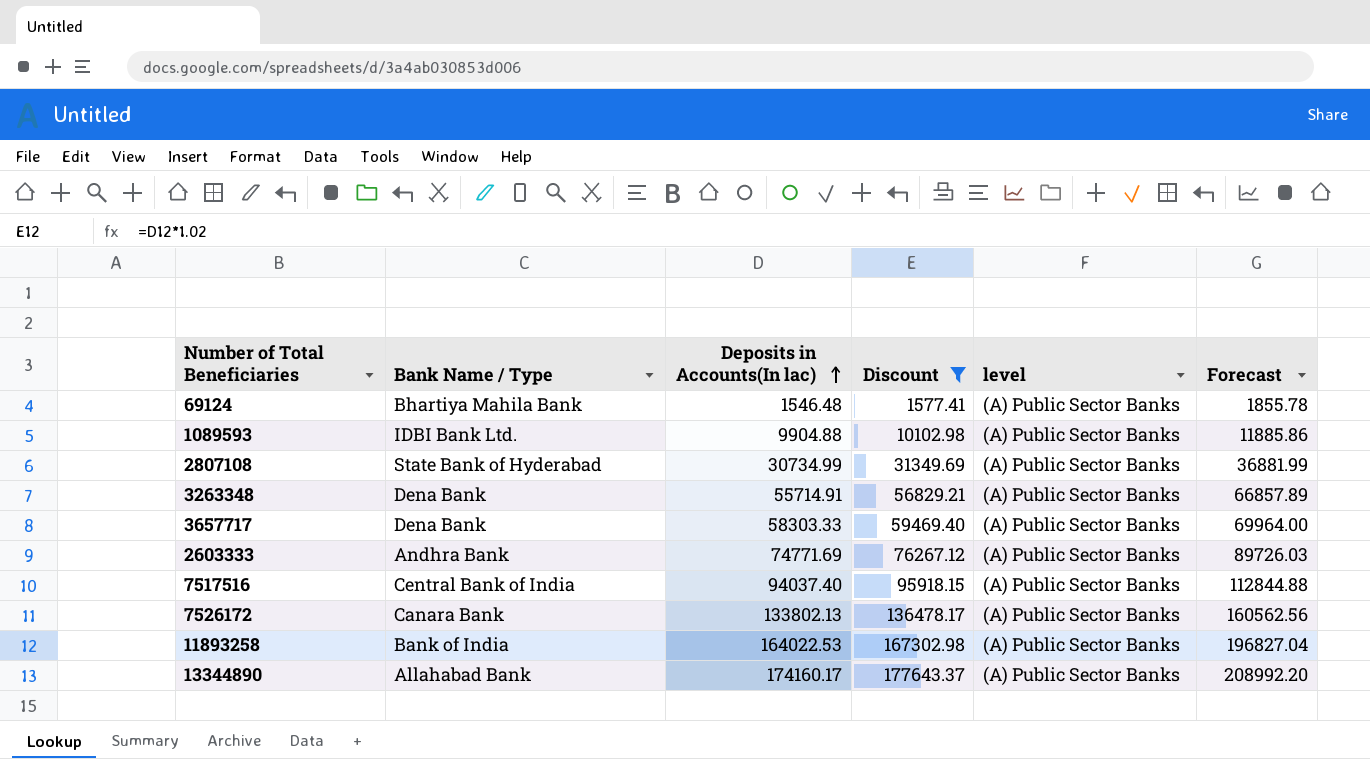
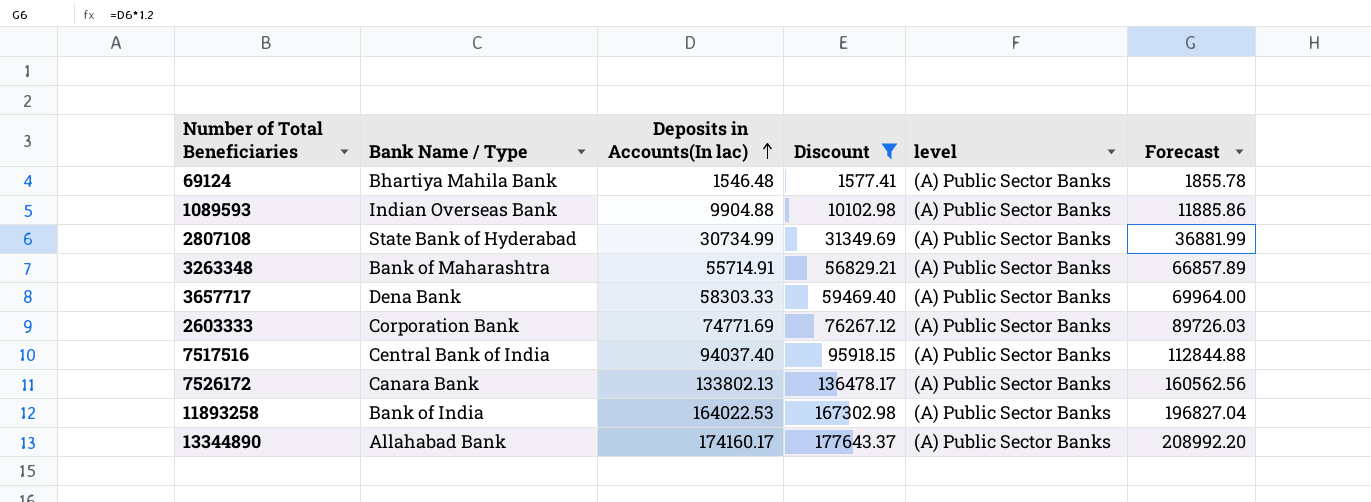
1089593 | Bank Name / Type: IDBI Bank Ltd. -> Indian Overseas Bank
3263348 | Bank Name / Type: Dena Bank -> Bank of Maharashtra
2603333 | Bank Name / Type: Andhra Bank -> Corporation Bank

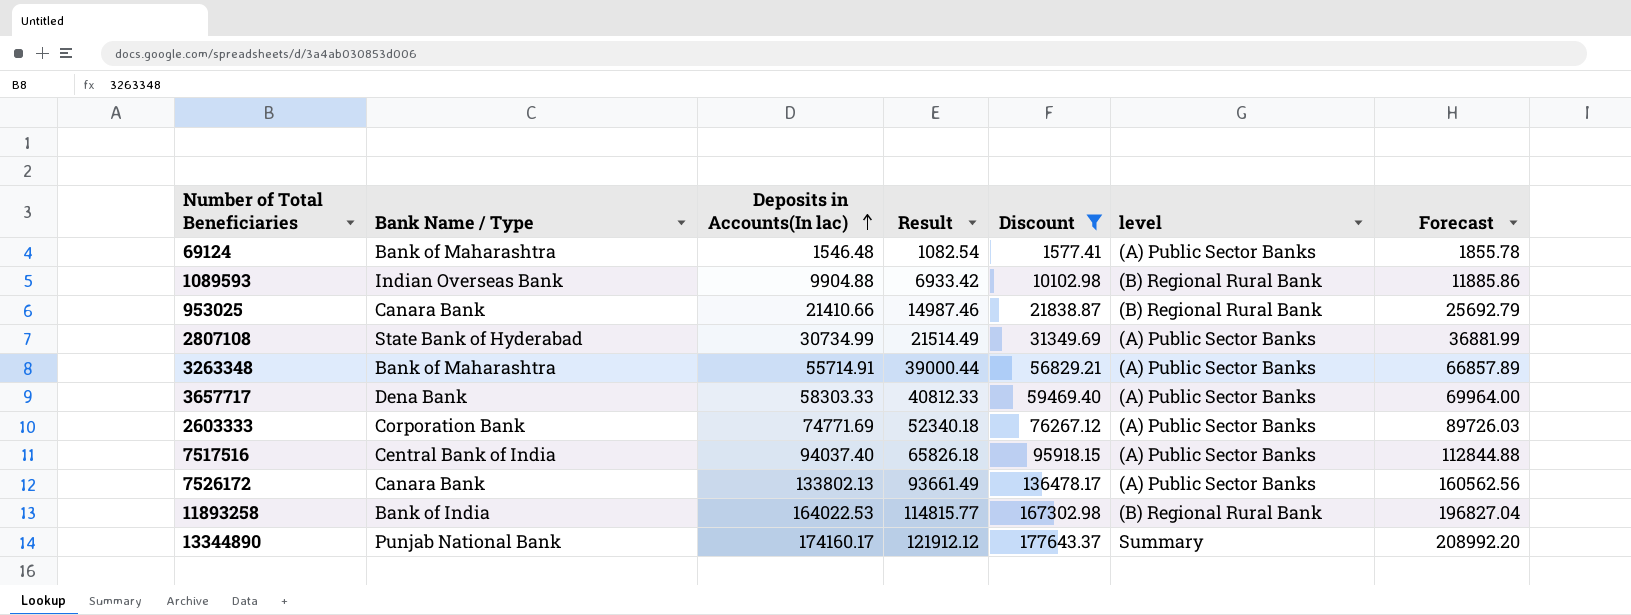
column Result | formula: none -> [Deposits in Accounts(In lac)] * 0.7
69124 | Bank Name / Type: Bhartiya Mahila Bank -> Bank of Maharashtra
1089593 | level: (A) Public Sector Banks -> (B) Regional Rural Bank
row 953025: none -> Canara Bank | 21410.66 | 14987.46 | 21838.87 | (B) Regional Rural Bank | 25692.79
11893258 | level: (A) Public Sector Banks -> (B) Regional Rural Bank
13344890 | Bank Name / Type: Allahabad Bank -> Punjab National Bank
13344890 | level: (A) Public Sector Banks -> Summary

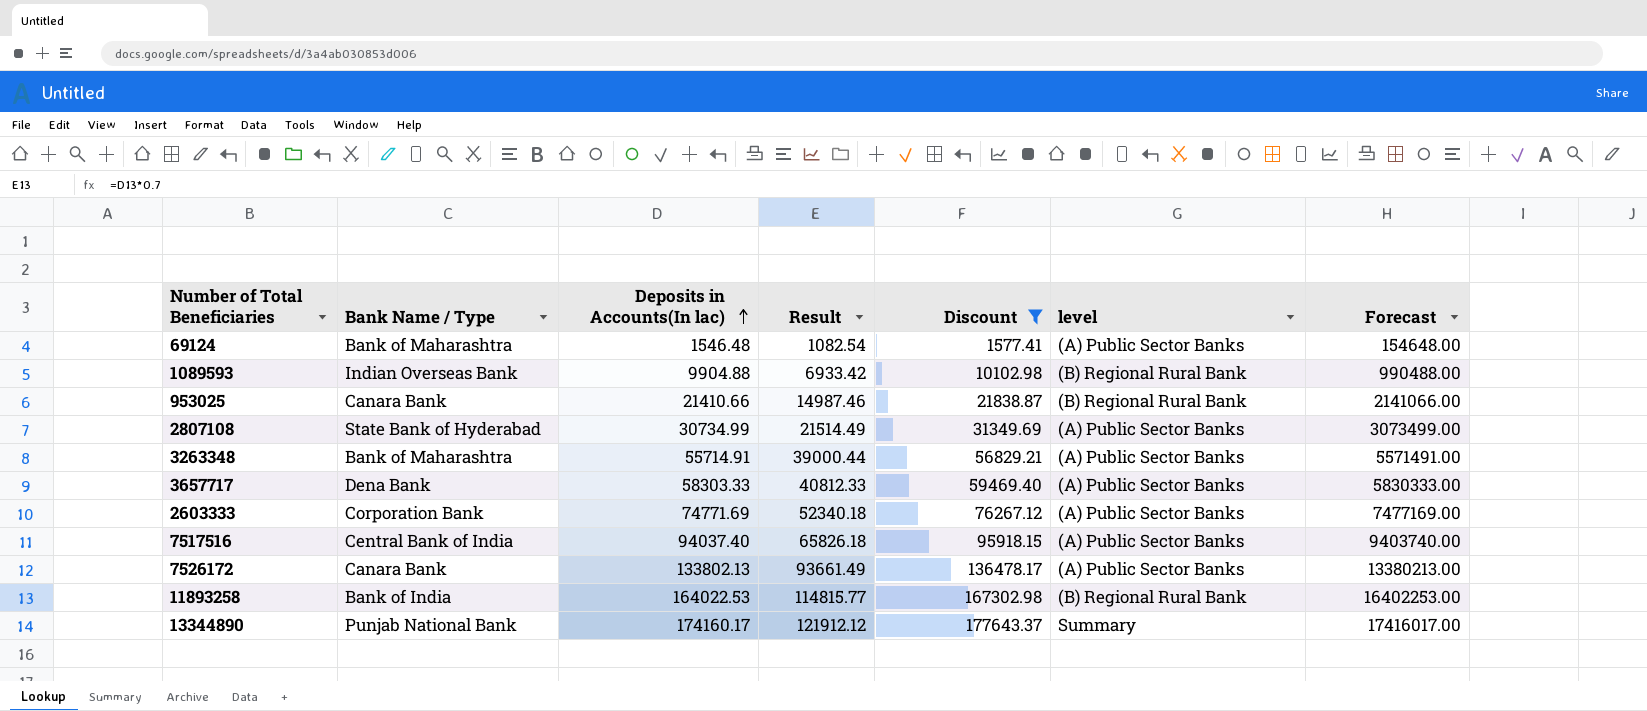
column Forecast | formula: [Deposits in Accounts(In lac)] * 1.2 -> [Deposits in Accounts(In lac)] * 100

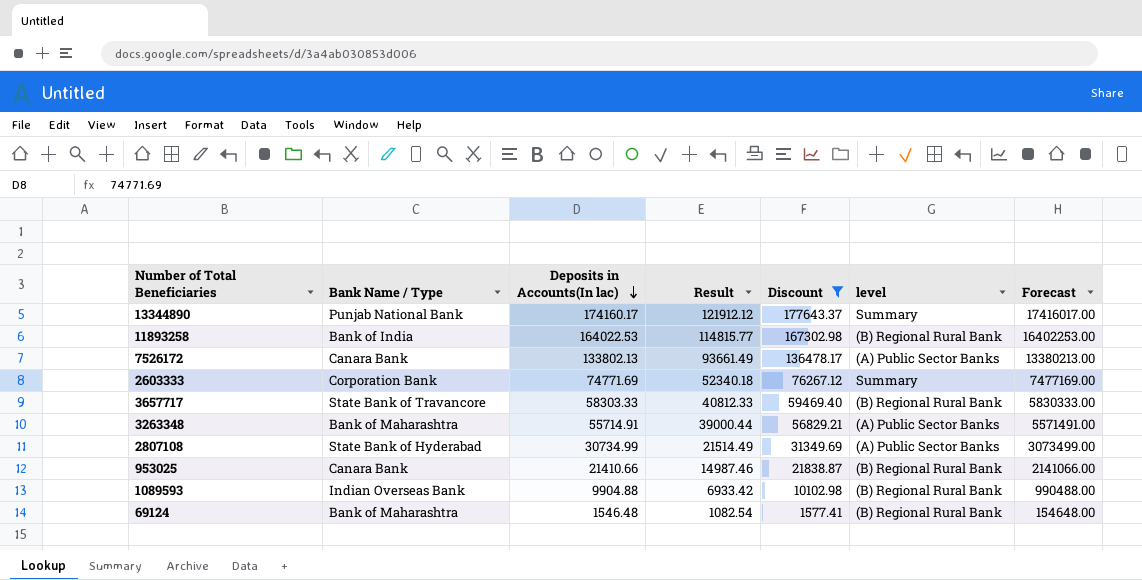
row order: Deposits in Accounts(In lac) ascending -> Deposits in Accounts(In lac) descending
row 7517516: Central Bank of India | 94037.40 | 65826.18 | 95918.15 | (A) Public Sector Banks | 9403740.00 -> none
2603333 | level: (A) Public Sector Banks -> Summary
3657717 | Bank Name / Type: Dena Bank -> State Bank of Travancore
3657717 | level: (A) Public Sector Banks -> (B) Regional Rural Bank
69124 | level: (A) Public Sector Banks -> (B) Regional Rural Bank

